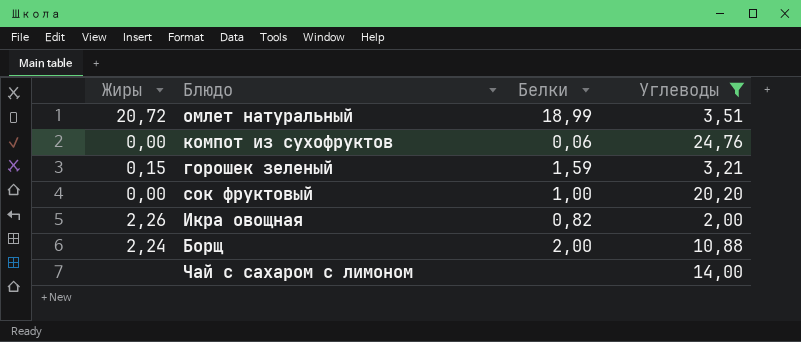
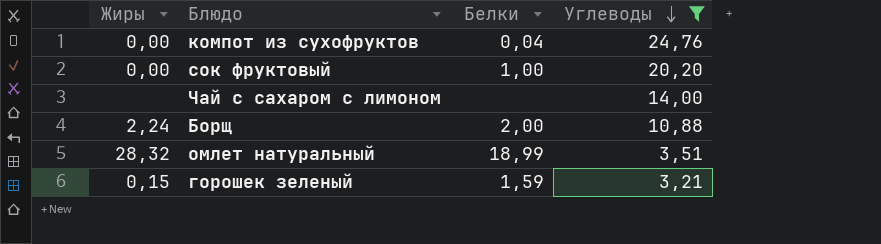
row order: none -> Углеводы descending
row Икра овощная: 2,26 | 0,82 | 2,00 -> none
компот из сухофруктов | Белки: 0,06 -> 0,04
омлет натуральный | Жиры: 20,72 -> 28,32

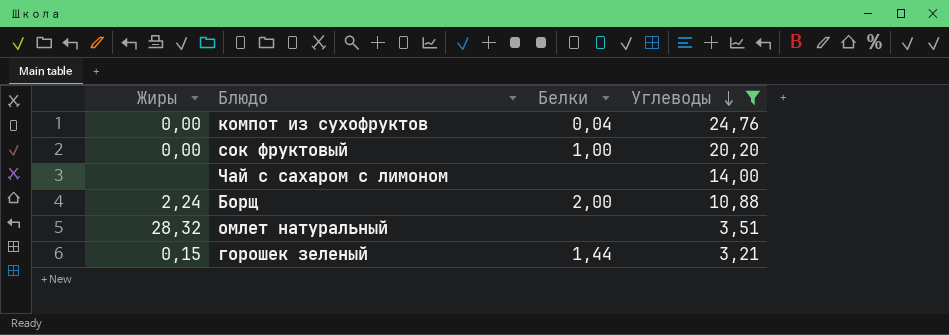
омлет натуральный | Белки: 18,99 -> none
горошек зеленый | Белки: 1,59 -> 1,44

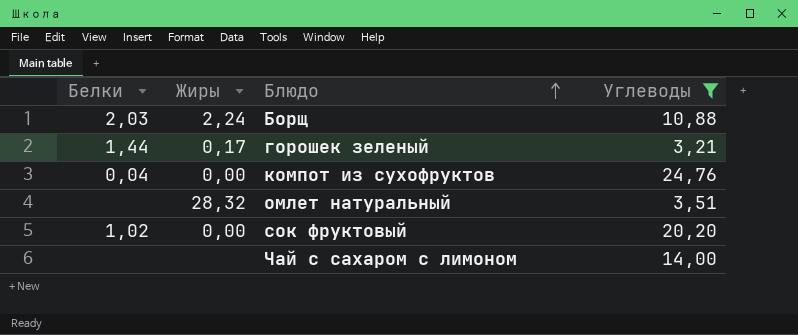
row order: Углеводы descending -> Блюдо ascending
column Белки | position: 3 -> 1
Борщ | Белки: 2,00 -> 2,03
горошек зеленый | Жиры: 0,15 -> 0,17
сок фруктовый | Белки: 1,00 -> 1,02

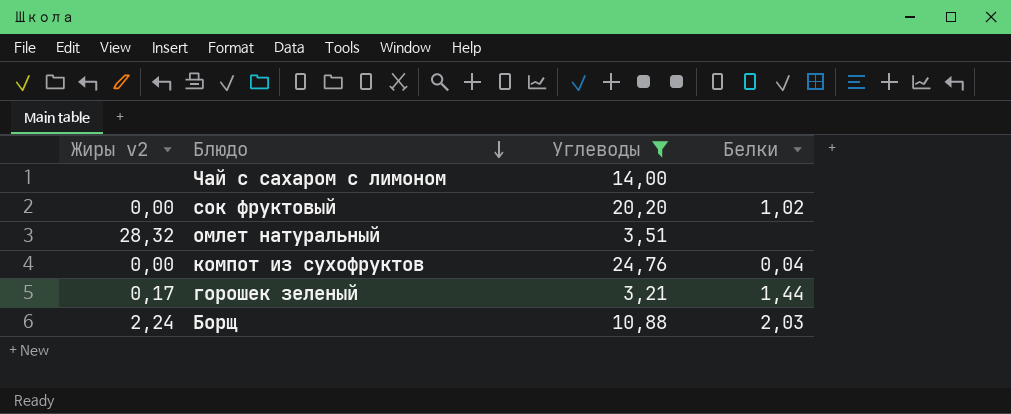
row order: Блюдо ascending -> Блюдо descending
column name: Жиры -> Жиры v2
column Белки | position: 1 -> 4

